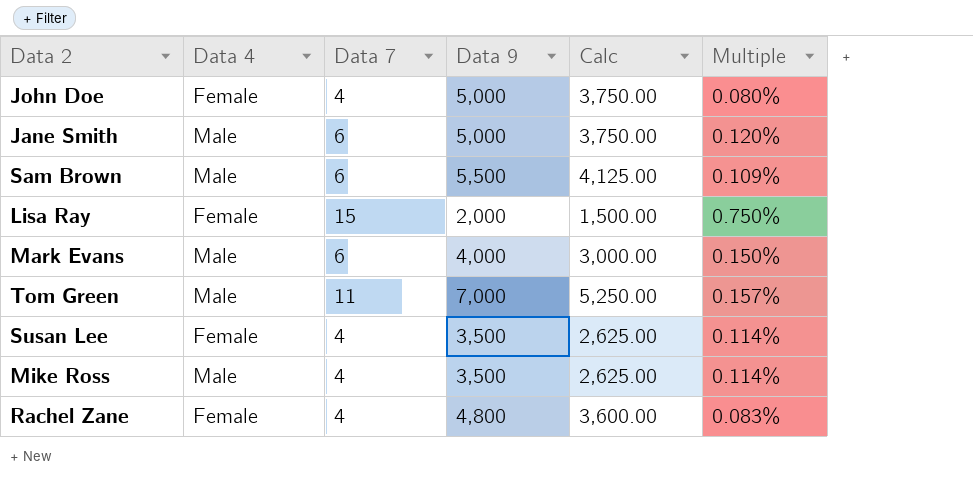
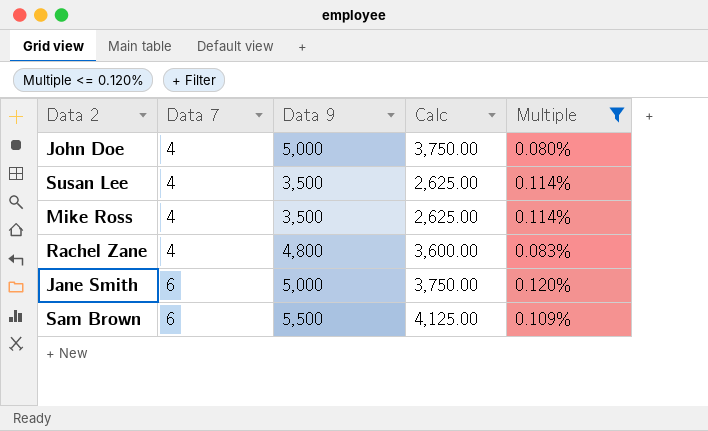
filter: none -> Multiple <= 0.120%
row order: none -> Data 7 ascending
column Data 4 | position: 2 -> none

